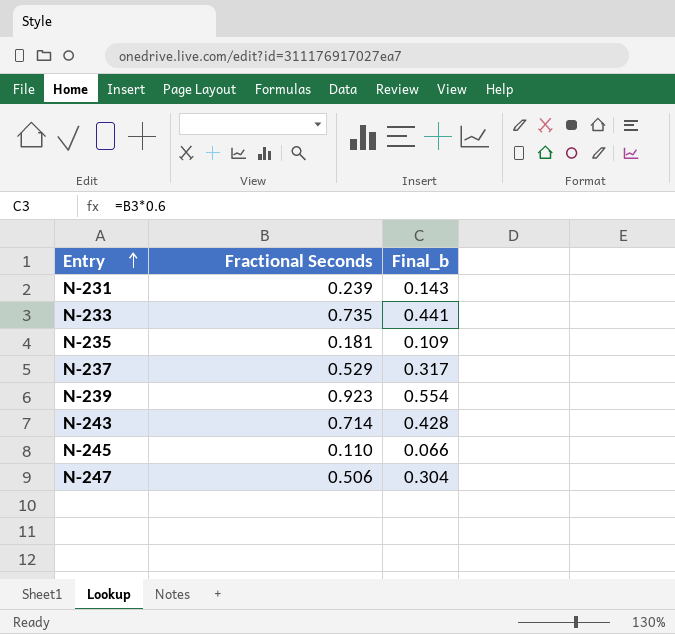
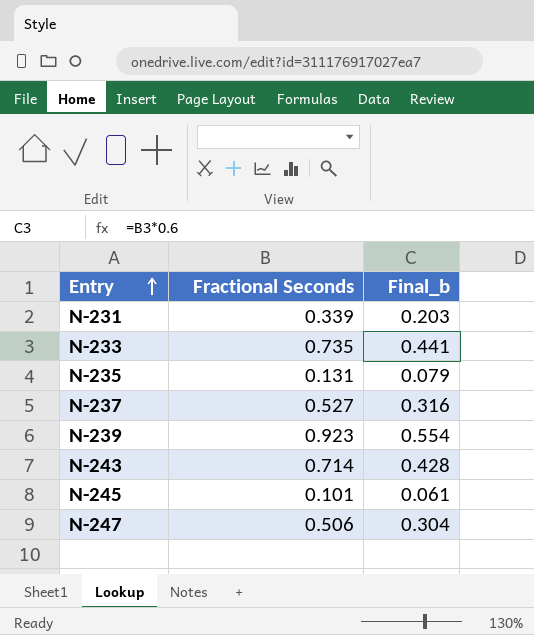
N-231 | Fractional Seconds: 0.239 -> 0.339
N-231 | Final_b: 0.143 -> 0.203
N-235 | Fractional Seconds: 0.181 -> 0.131
N-235 | Final_b: 0.109 -> 0.079
N-237 | Fractional Seconds: 0.529 -> 0.527
N-237 | Final_b: 0.317 -> 0.316
N-245 | Fractional Seconds: 0.110 -> 0.101
N-245 | Final_b: 0.066 -> 0.061

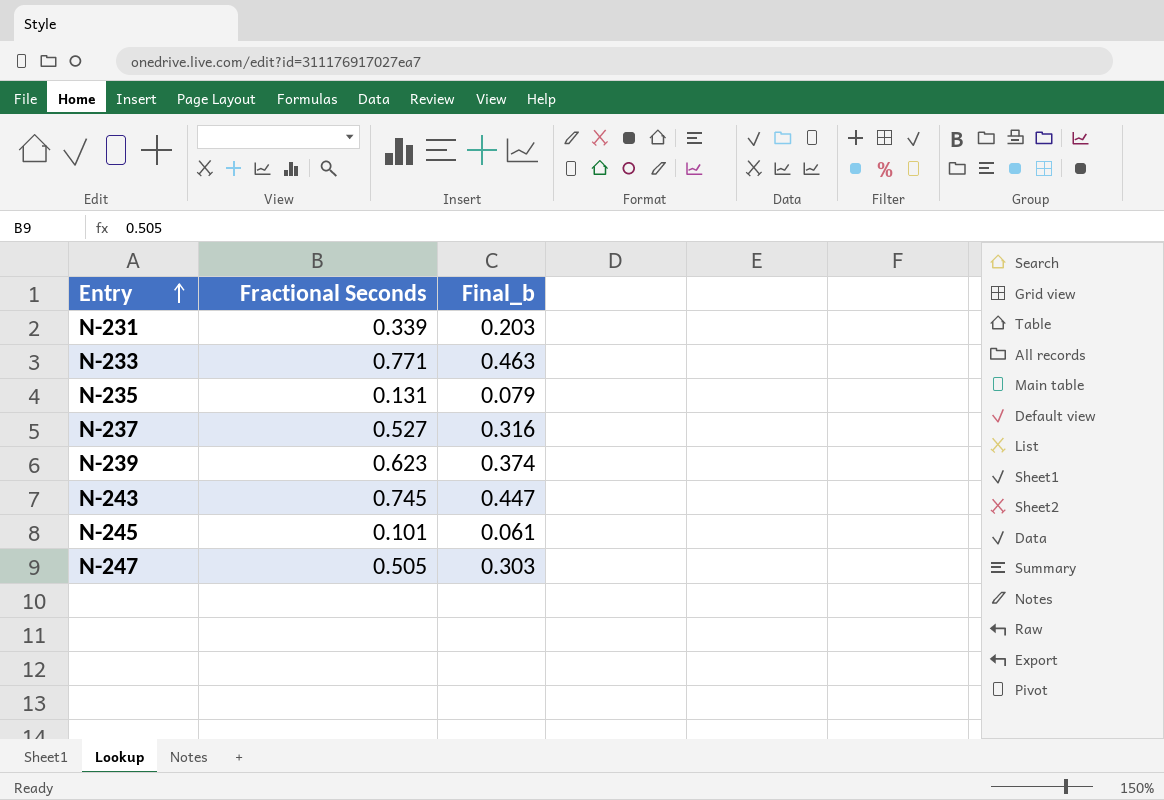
N-233 | Fractional Seconds: 0.735 -> 0.771
N-233 | Final_b: 0.441 -> 0.463
N-239 | Fractional Seconds: 0.923 -> 0.623
N-239 | Final_b: 0.554 -> 0.374
N-243 | Fractional Seconds: 0.714 -> 0.745
N-243 | Final_b: 0.428 -> 0.447
N-247 | Fractional Seconds: 0.506 -> 0.505
N-247 | Final_b: 0.304 -> 0.303

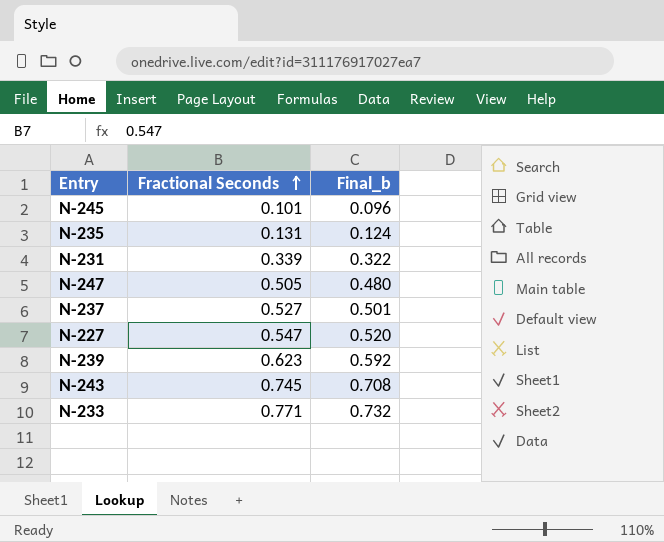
row order: Entry ascending -> Fractional Seconds ascending
column Final_b | formula: [Fractional Seconds] * 0.6 -> [Fractional Seconds] * 0.95
row N-227: none -> 0.547 | 0.520

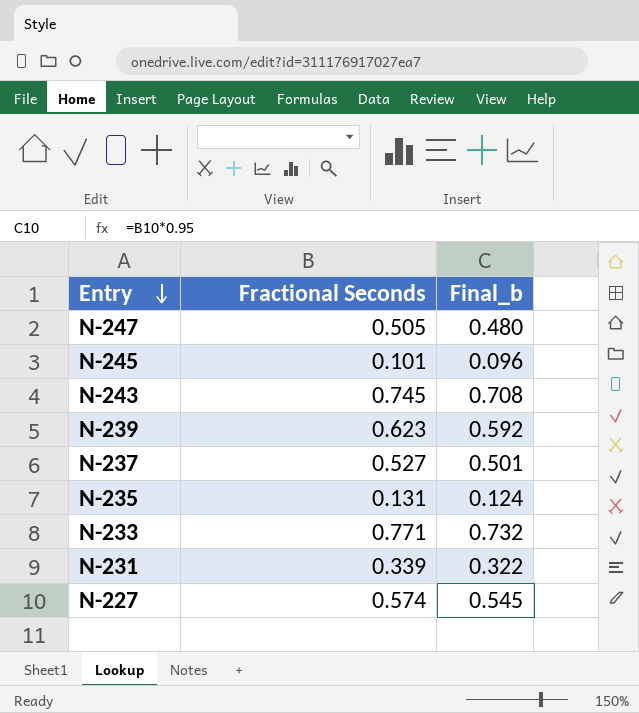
row order: Fractional Seconds ascending -> Entry descending
N-227 | Fractional Seconds: 0.547 -> 0.574
N-227 | Final_b: 0.520 -> 0.545

